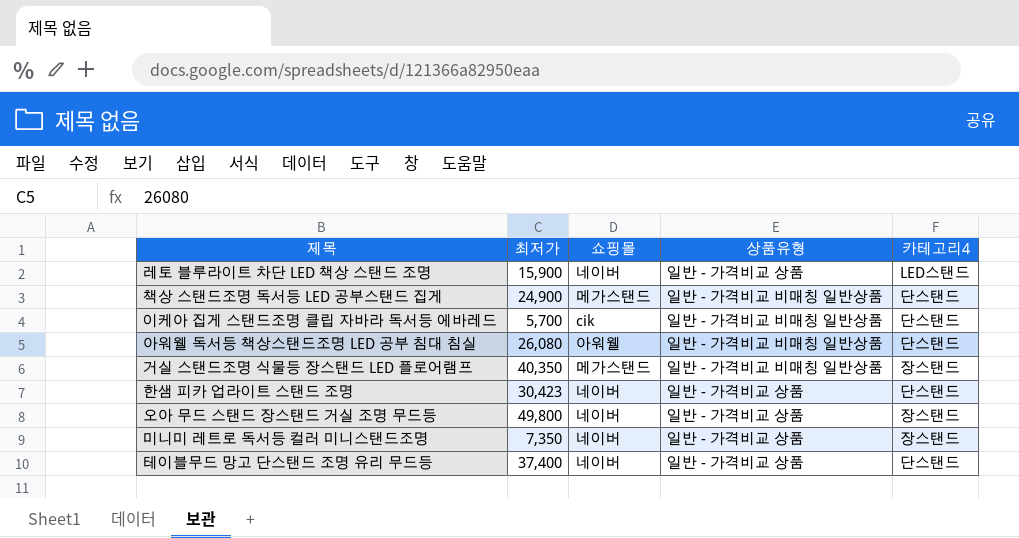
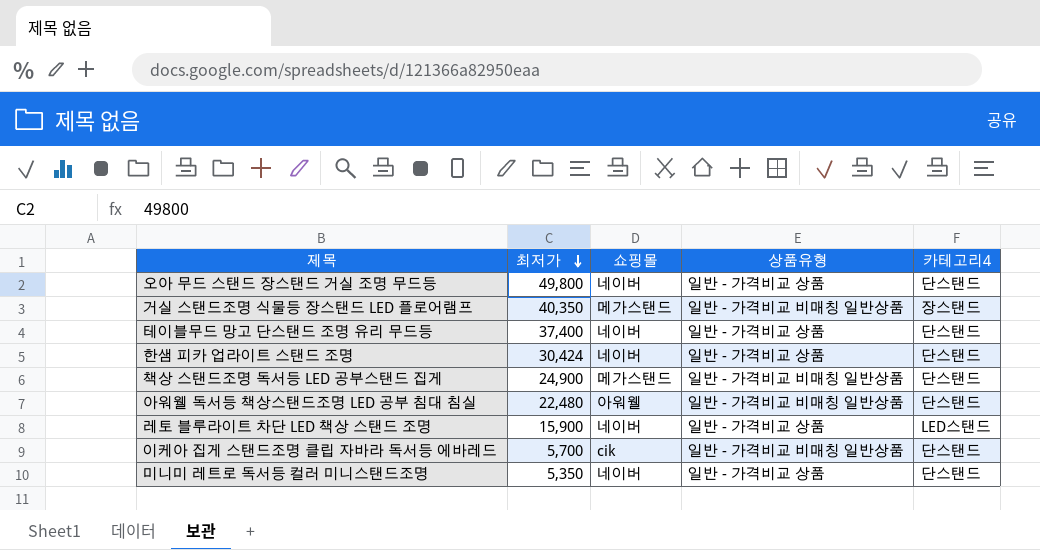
row order: none -> 최저가 descending
오아 무드 스탠드 장스탠드 거실 조명 무드등 | 카테고리4: 장스탠드 -> 단스탠드
한샘 피카 업라이트 스탠드 조명 | 최저가: 30,423 -> 30,424
아워웰 독서등 책상스탠드조명 LED 공부 침대 침실 | 최저가: 26,080 -> 22,480
미니미 레트로 독서등 컬러 미니스탠드조명 | 최저가: 7,350 -> 5,350
미니미 레트로 독서등 컬러 미니스탠드조명 | 카테고리4: 장스탠드 -> 단스탠드

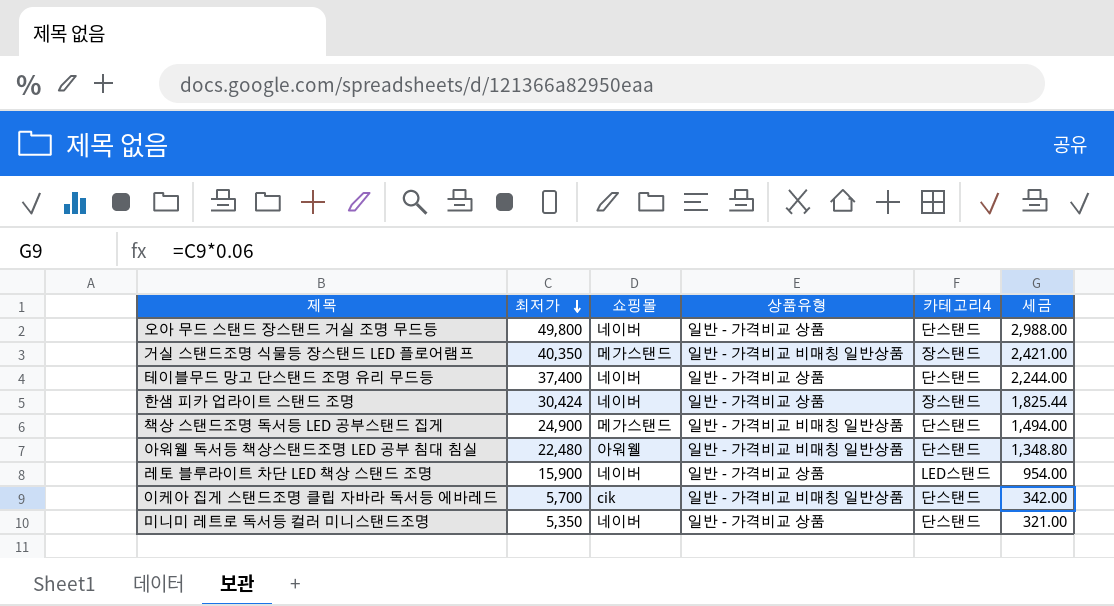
column 세금 | formula: none -> [최저가] * 0.06
한샘 피카 업라이트 스탠드 조명 | 카테고리4: 단스탠드 -> 장스탠드

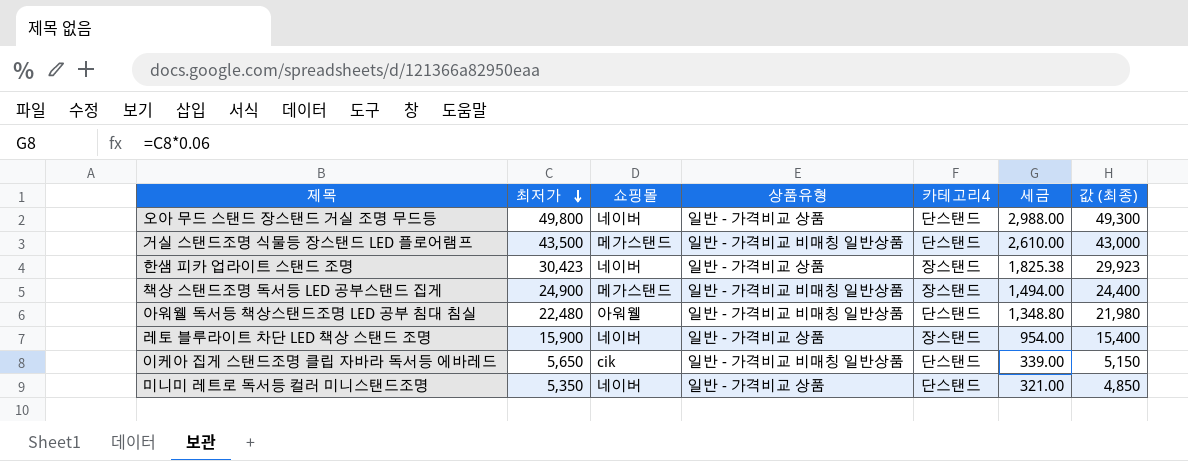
column 값 (최종) | formula: none -> [최저가] - 500
row 테이블무드 망고 단스탠드 조명 유리 무드등: 37,400 | 네이버 | 일반 - 가격비교 상품 | 단스탠드 | 2,244.00 -> none
거실 스탠드조명 식물등 장스탠드 LED 플로어램프 | 최저가: 40,350 -> 43,500
거실 스탠드조명 식물등 장스탠드 LED 플로어램프 | 카테고리4: 장스탠드 -> 단스탠드
거실 스탠드조명 식물등 장스탠드 LED 플로어램프 | 세금: 2,421.00 -> 2,610.00
한샘 피카 업라이트 스탠드 조명 | 최저가: 30,424 -> 30,423
한샘 피카 업라이트 스탠드 조명 | 세금: 1,825.44 -> 1,825.38
책상 스탠드조명 독서등 LED 공부스탠드 집게 | 카테고리4: 단스탠드 -> 장스탠드
레토 블루라이트 차단 LED 책상 스탠드 조명 | 카테고리4: LED스탠드 -> 장스탠드
이케아 집게 스탠드조명 클립 자바라 독서등 에바레드 | 최저가: 5,700 -> 5,650
이케아 집게 스탠드조명 클립 자바라 독서등 에바레드 | 세금: 342.00 -> 339.00

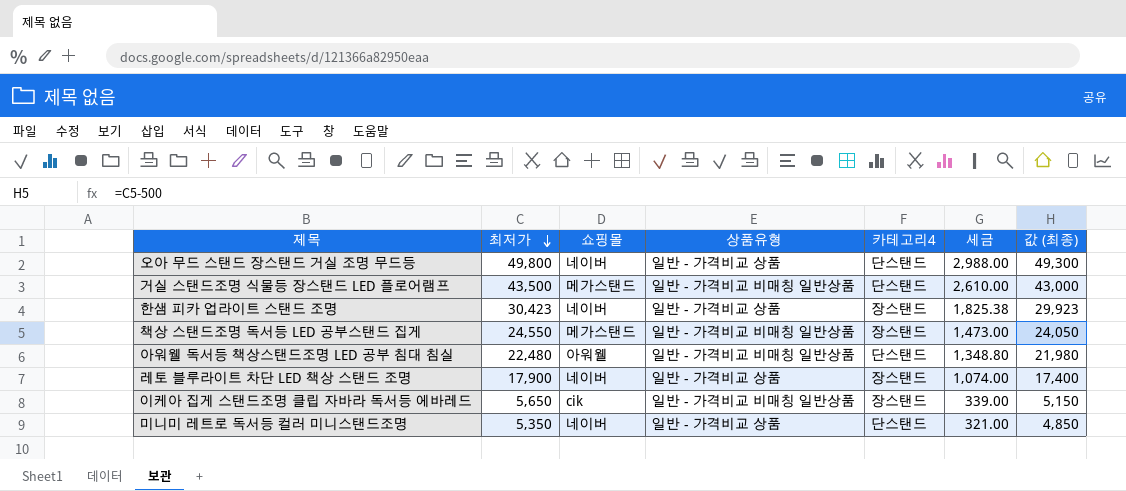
책상 스탠드조명 독서등 LED 공부스탠드 집게 | 최저가: 24,900 -> 24,550
책상 스탠드조명 독서등 LED 공부스탠드 집게 | 세금: 1,494.00 -> 1,473.00
책상 스탠드조명 독서등 LED 공부스탠드 집게 | 값 (최종): 24,400 -> 24,050
레토 블루라이트 차단 LED 책상 스탠드 조명 | 최저가: 15,900 -> 17,900
레토 블루라이트 차단 LED 책상 스탠드 조명 | 세금: 954.00 -> 1,074.00
레토 블루라이트 차단 LED 책상 스탠드 조명 | 값 (최종): 15,400 -> 17,400
이케아 집게 스탠드조명 클립 자바라 독서등 에바레드 | 카테고리4: 단스탠드 -> 장스탠드

